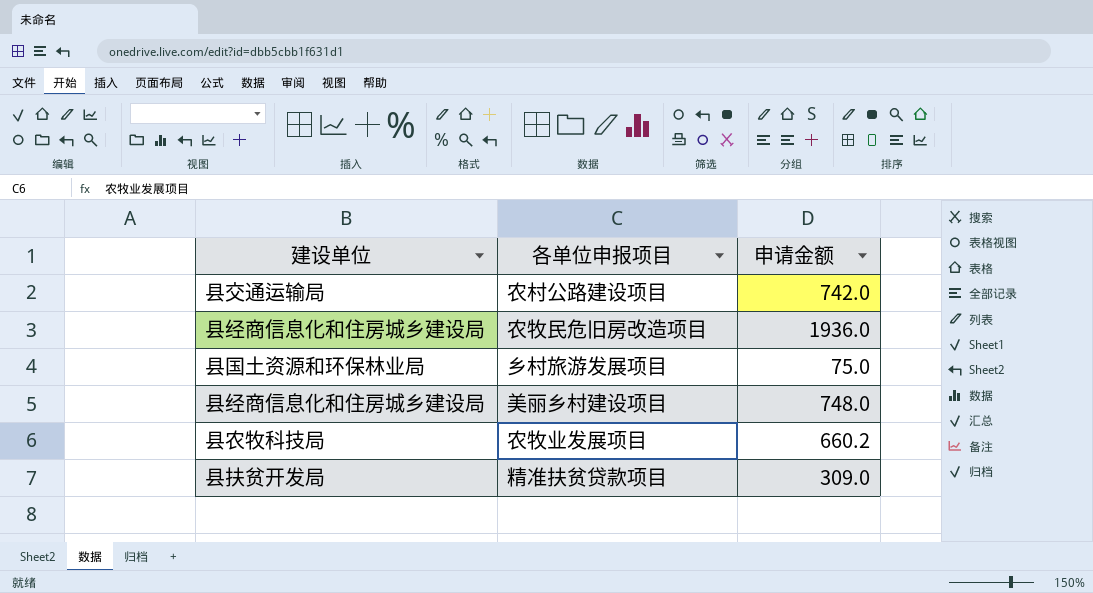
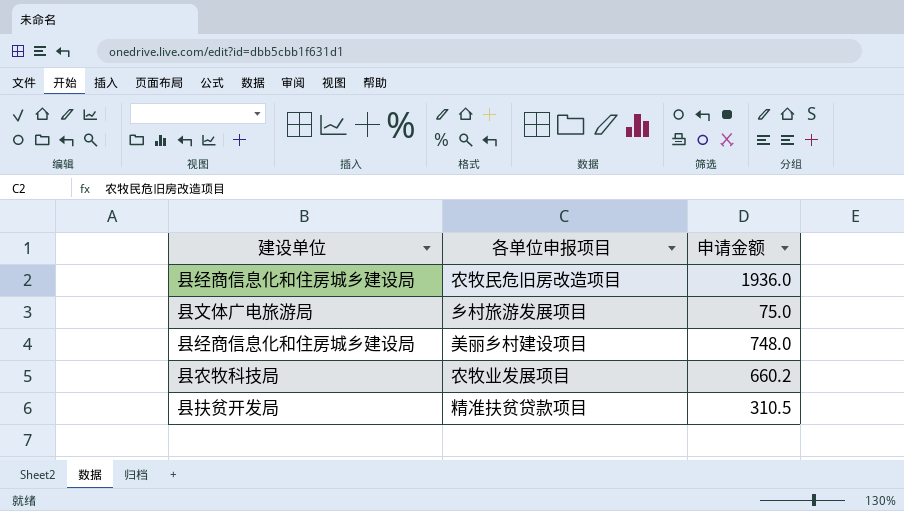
row 农村公路建设项目: 县交通运输局 | 742.0 -> none
乡村旅游发展项目 | 建设单位: 县国土资源和环保林业局 -> 县文体广电旅游局
精准扶贫贷款项目 | 申请金额: 309.0 -> 310.5

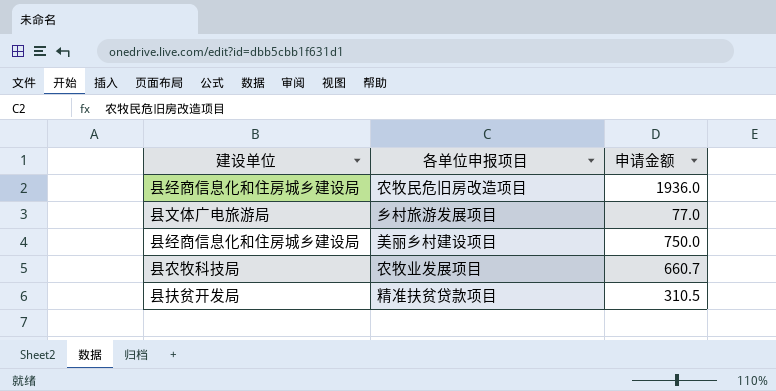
乡村旅游发展项目 | 申请金额: 75.0 -> 77.0
美丽乡村建设项目 | 申请金额: 748.0 -> 750.0
农牧业发展项目 | 申请金额: 660.2 -> 660.7

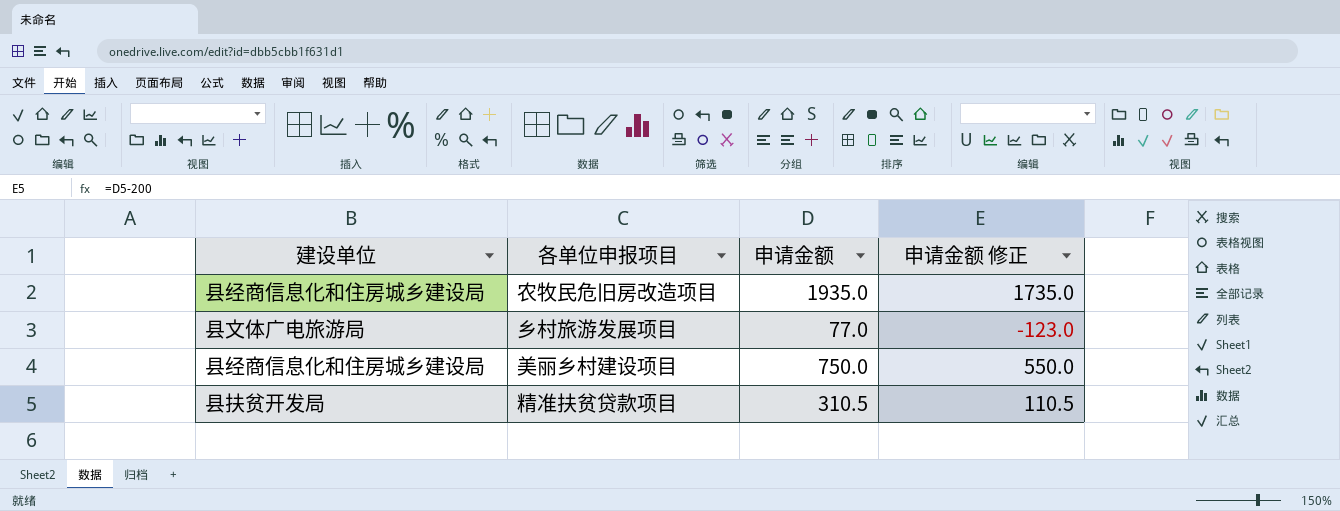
column 申请金额 修正 | formula: none -> [申请金额] - 200
row 农牧业发展项目: 县农牧科技局 | 660.7 -> none
农牧民危旧房改造项目 | 申请金额: 1936.0 -> 1935.0

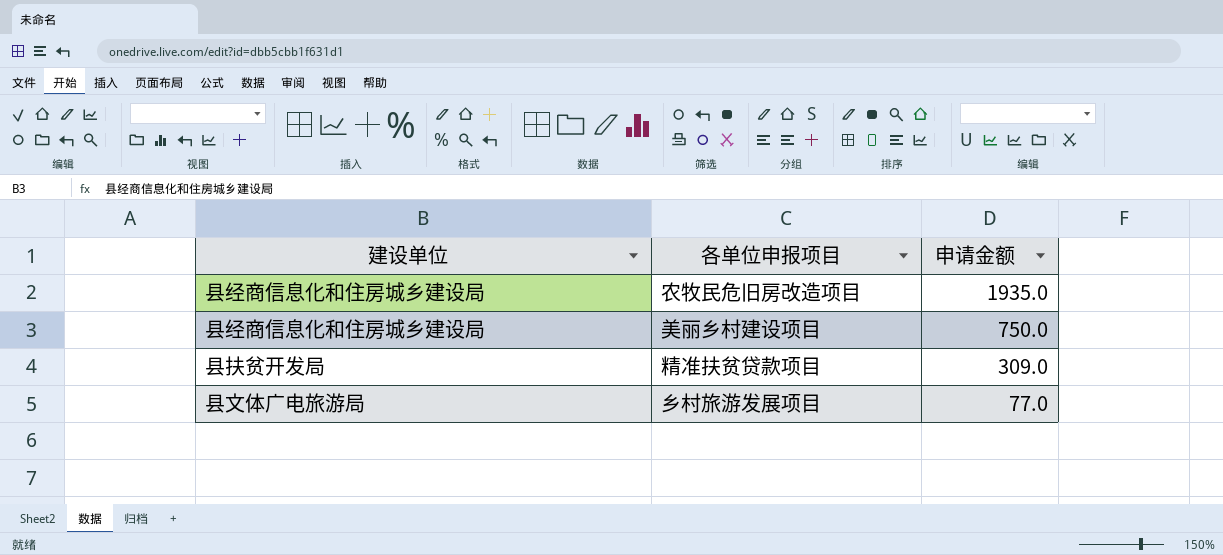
row order: none -> 申请金额 descending
column 申请金额 修正 | formula: [申请金额] - 200 -> none
精准扶贫贷款项目 | 申请金额: 310.5 -> 309.0

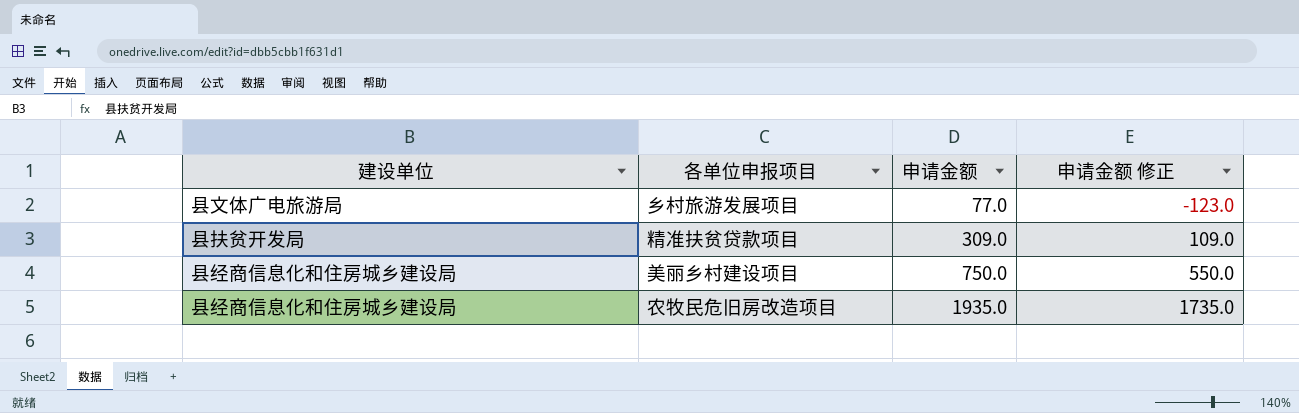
row order: 申请金额 descending -> 申请金额 ascending
column 申请金额 修正 | formula: none -> [申请金额] - 200

